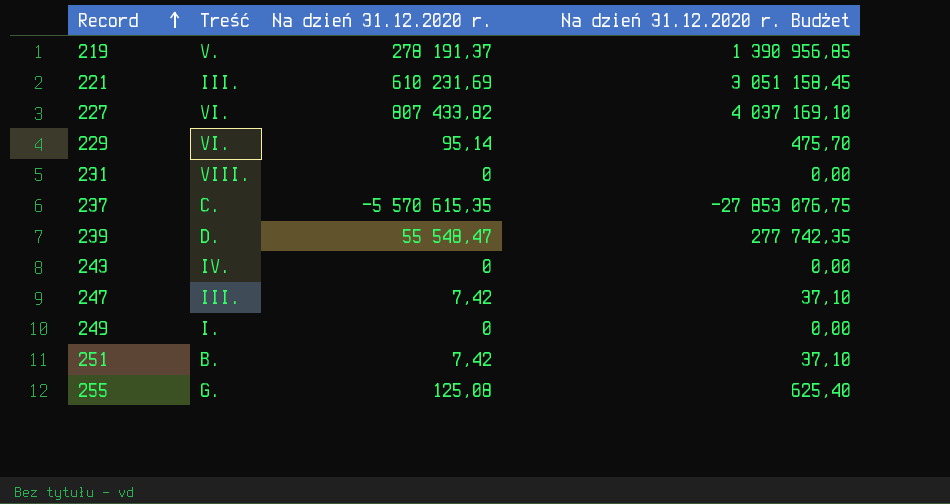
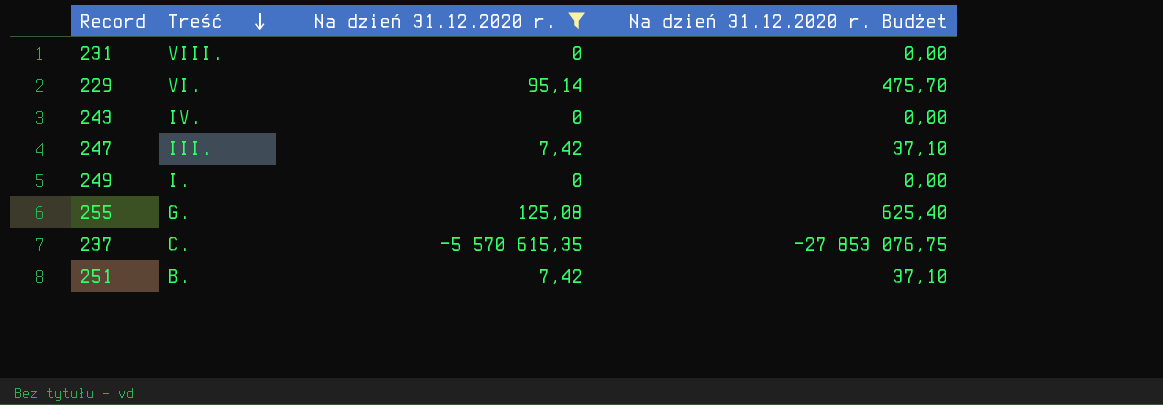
filter: none -> Na dzień 31.12.2020 r. <= 125,08
row order: Record ascending -> Treść descending

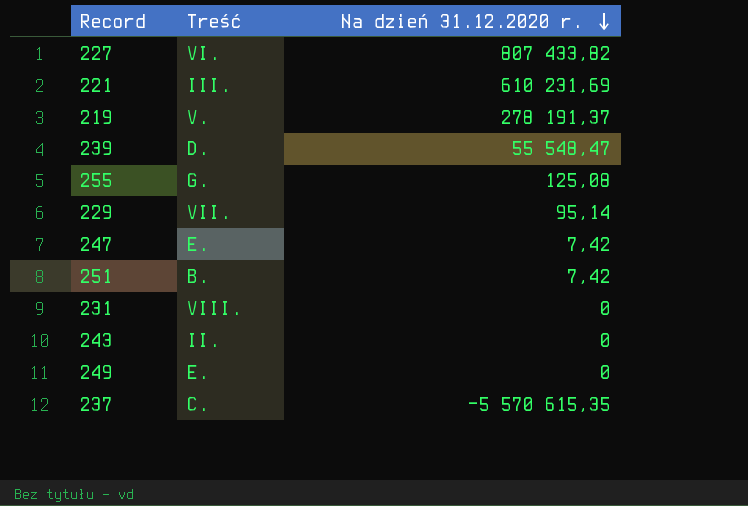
filter: Na dzień 31.12.2020 r. <= 125,08 -> none
row order: Treść descending -> Na dzień 31.12.2020 r. descending
column Na dzień 31.12.2020 r. Budżet | formula: [Na dzień 31.12.2020 r.] * 5 -> none
229 | Treść: VI. -> VII.
247 | Treść: III. -> E.
243 | Treść: IV. -> II.
249 | Treść: I. -> E.

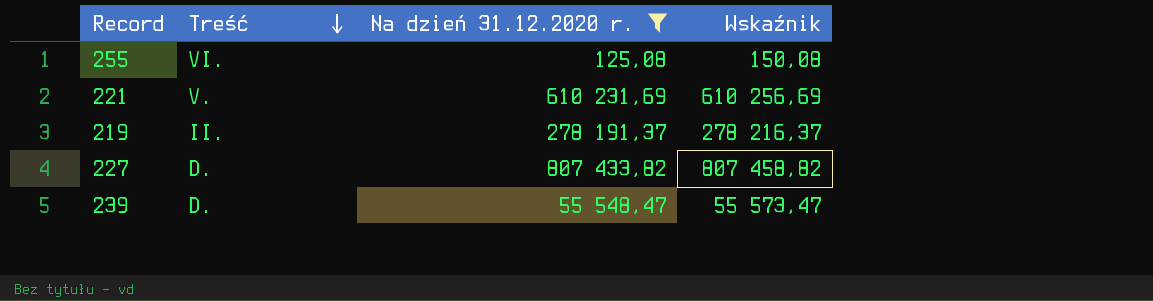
filter: none -> Na dzień 31.12.2020 r. >= 125,08
row order: Na dzień 31.12.2020 r. descending -> Treść descending
column Wskaźnik | formula: none -> [Na dzień 31.12.2020 r.] + 25
255 | Treść: G. -> VI.
221 | Treść: III. -> V.
219 | Treść: V. -> II.
227 | Treść: VI. -> D.

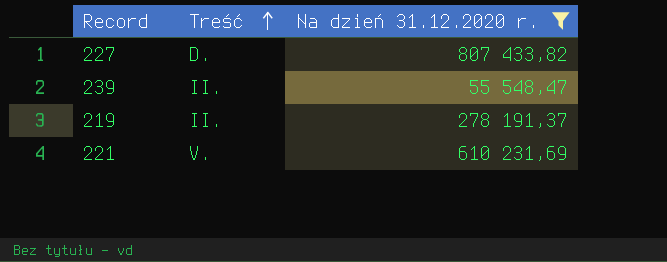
row order: Treść descending -> Treść ascending
column Wskaźnik | formula: [Na dzień 31.12.2020 r.] + 25 -> none
row 255: VI. | 125,08 | 150,08 -> none
239 | Treść: D. -> II.

